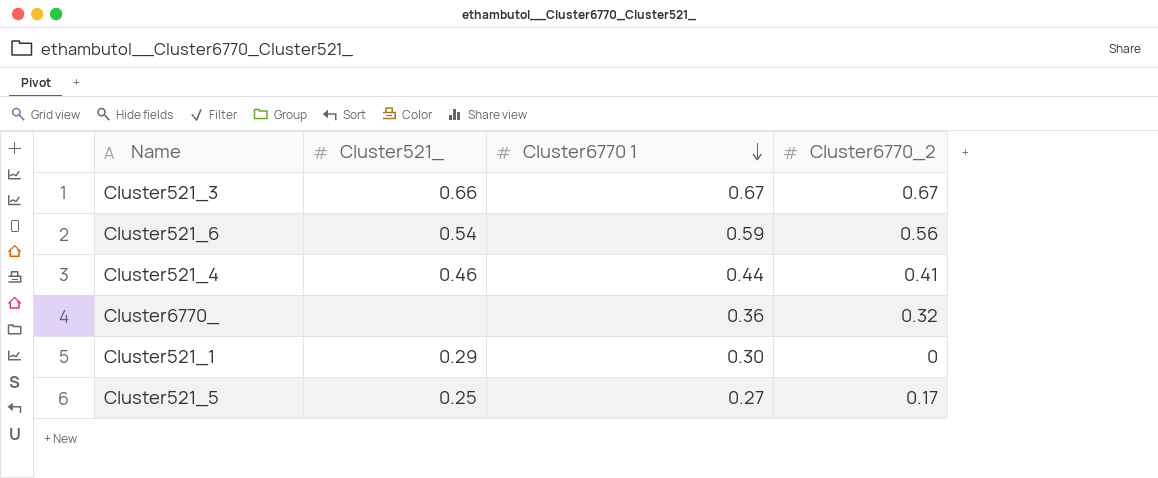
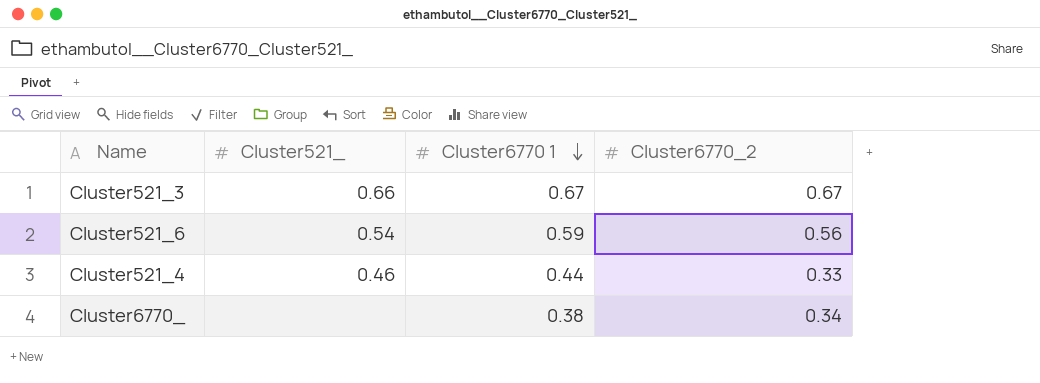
row Cluster521_1: 0.29 | 0.30 | 0 -> none
row Cluster521_5: 0.25 | 0.27 | 0.17 -> none
Cluster521_4 | Cluster6770_2: 0.41 -> 0.33
Cluster6770_ | Cluster6770 1: 0.36 -> 0.38
Cluster6770_ | Cluster6770_2: 0.32 -> 0.34

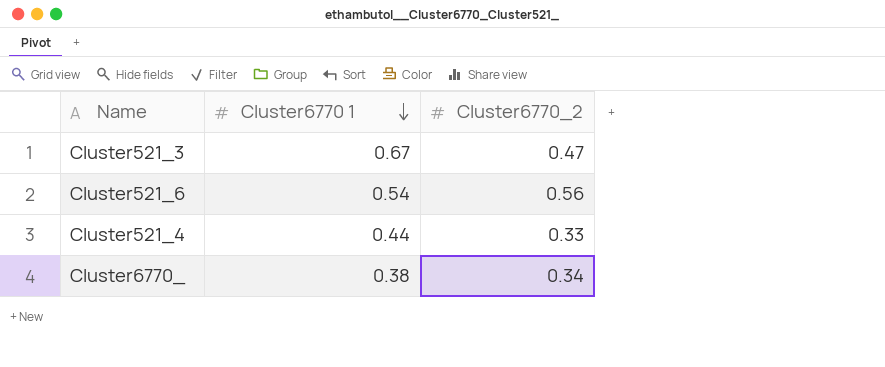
column Cluster521_ | position: 2 -> none
Cluster521_3 | Cluster6770_2: 0.67 -> 0.47
Cluster521_6 | Cluster6770 1: 0.59 -> 0.54

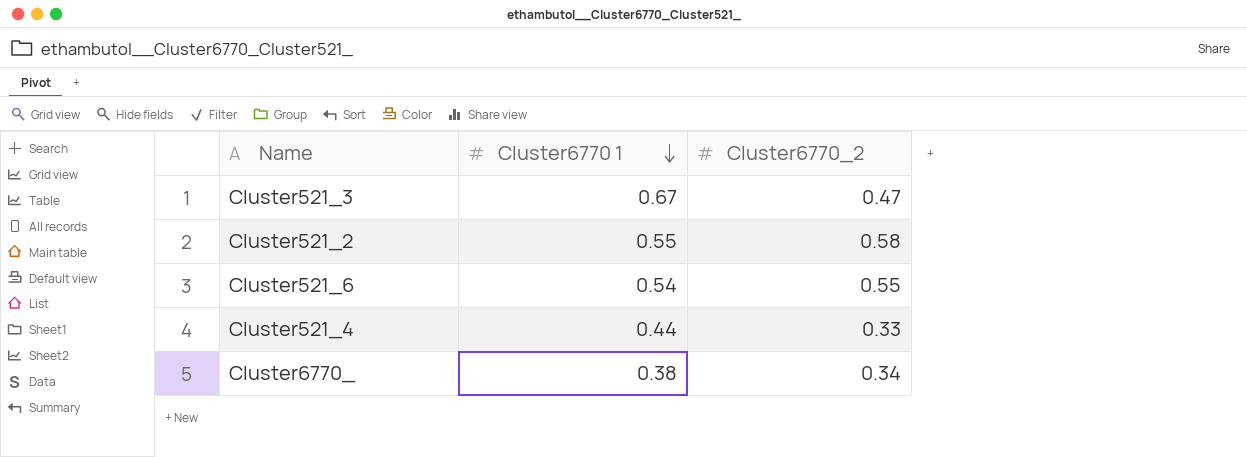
row Cluster521_2: none -> 0.55 | 0.58
Cluster521_6 | Cluster6770_2: 0.56 -> 0.55

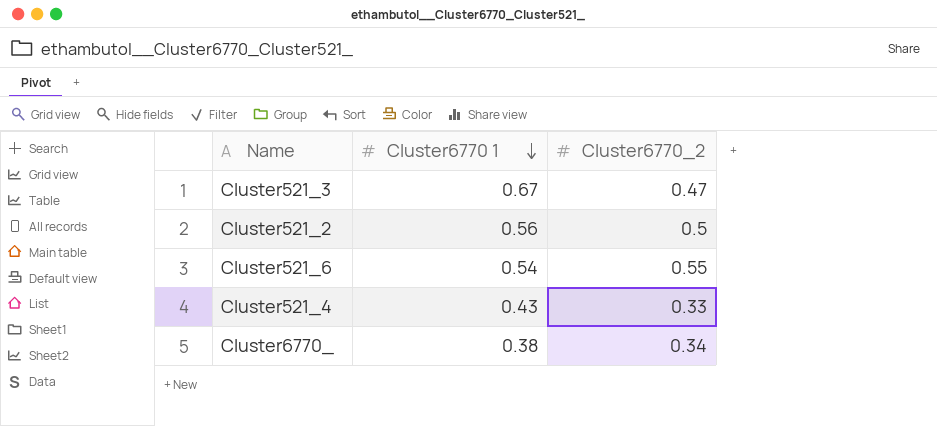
Cluster521_2 | Cluster6770 1: 0.55 -> 0.56
Cluster521_2 | Cluster6770_2: 0.58 -> 0.5
Cluster521_4 | Cluster6770 1: 0.44 -> 0.43

